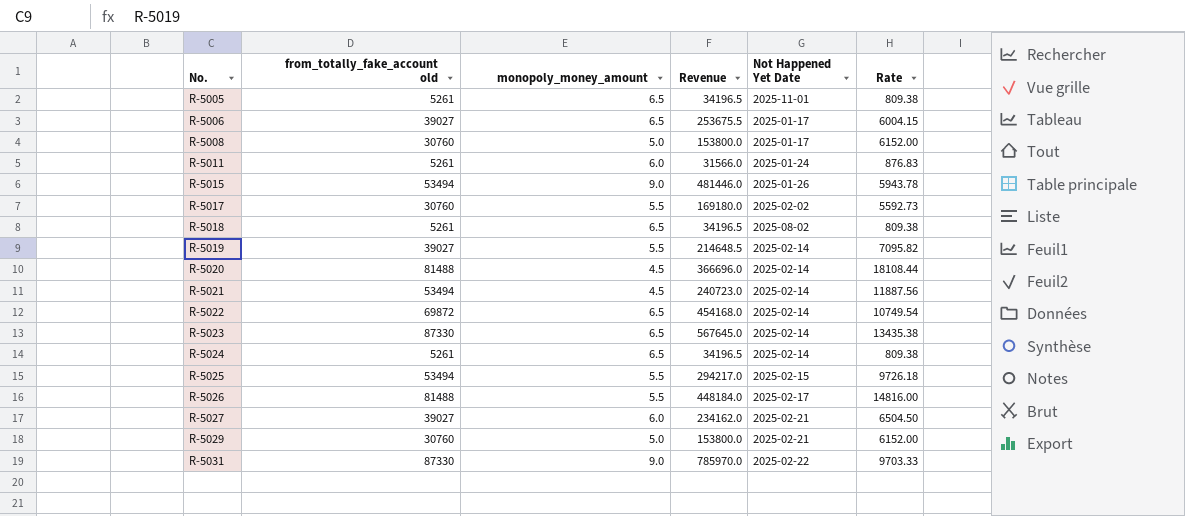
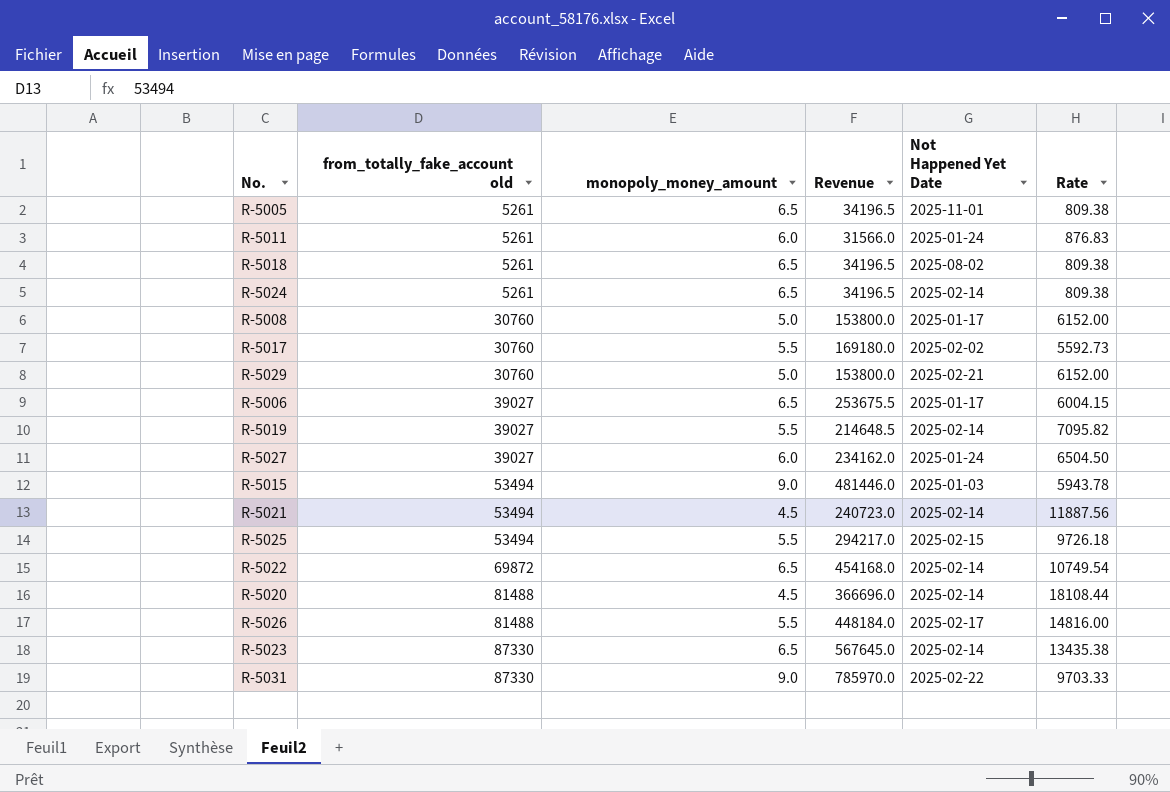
row order: No. ascending -> from_totally_fake_account old ascending
R-5027 | Not Happened Yet Date: 2025-02-21 -> 2025-01-24
R-5015 | Not Happened Yet Date: 2025-01-26 -> 2025-01-03

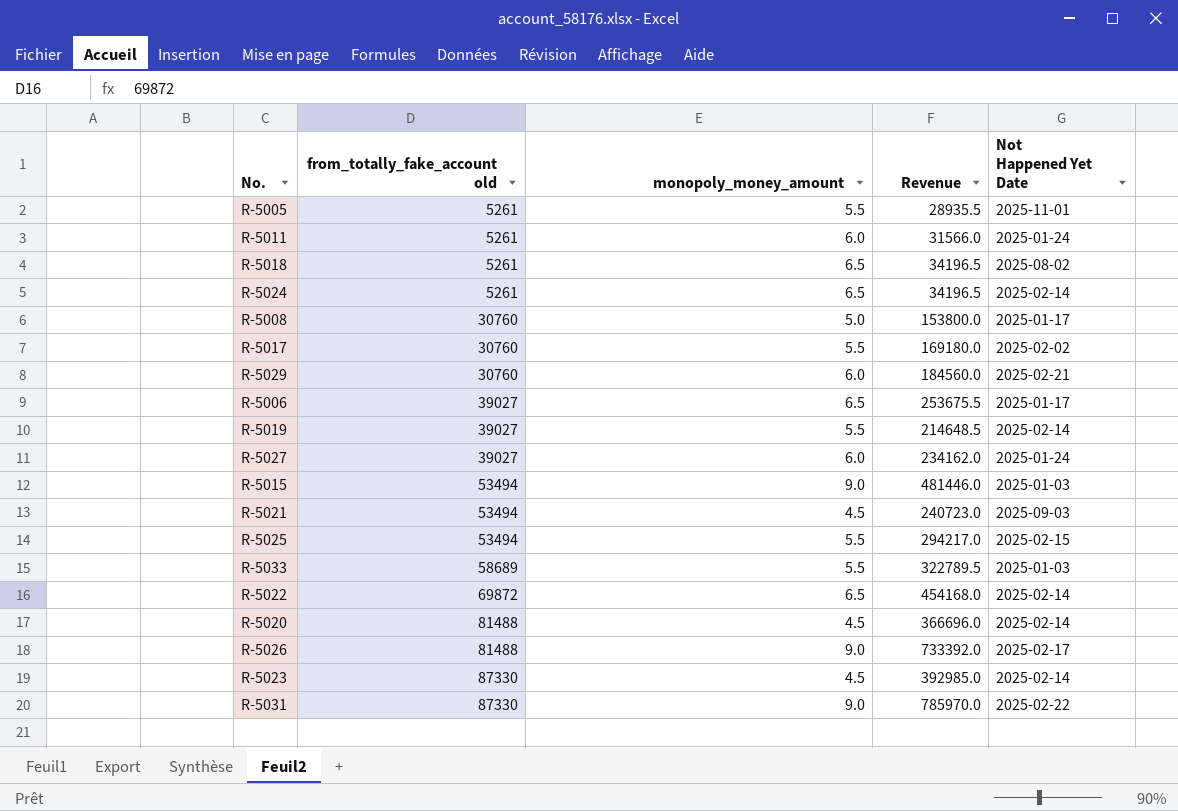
column Rate | formula: [from_totally_fake_account old] / [monopoly_money_amount] -> none
R-5005 | monopoly_money_amount: 6.5 -> 5.5
R-5005 | Revenue: 34196.5 -> 28935.5
R-5029 | monopoly_money_amount: 5.0 -> 6.0
R-5029 | Revenue: 153800.0 -> 184560.0
R-5021 | Not Happened Yet Date: 2025-02-14 -> 2025-09-03
row R-5033: none -> 58689 | 5.5 | 322789.5 | 2025-01-03
R-5026 | monopoly_money_amount: 5.5 -> 9.0
R-5026 | Revenue: 448184.0 -> 733392.0
R-5023 | monopoly_money_amount: 6.5 -> 4.5
R-5023 | Revenue: 567645.0 -> 392985.0

